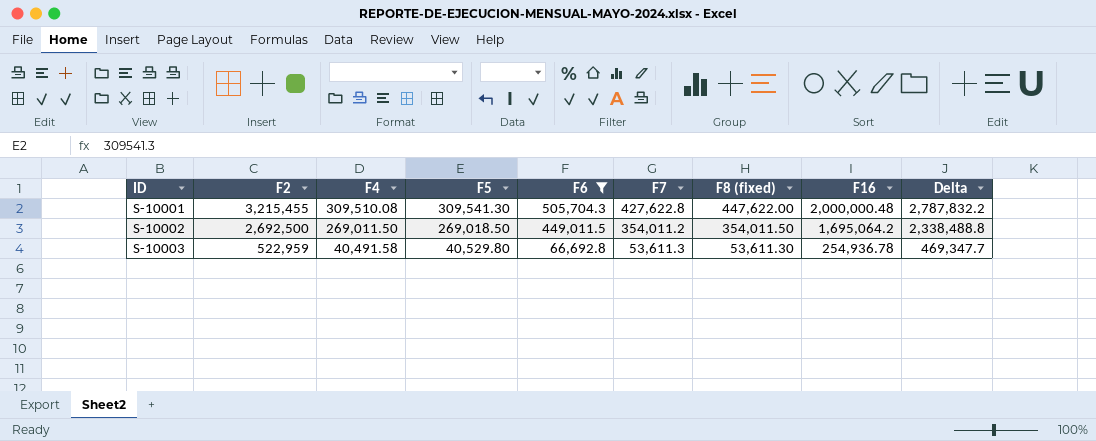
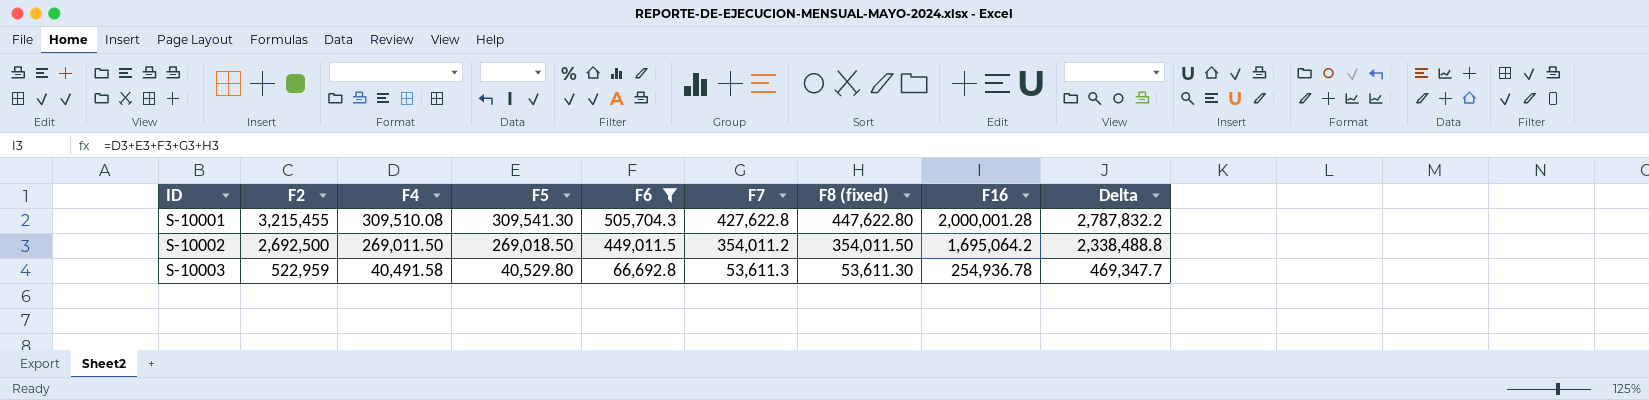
S-10001 | F8 (fixed): 447,622.00 -> 447,622.80
S-10001 | F16: 2,000,000.48 -> 2,000,001.28

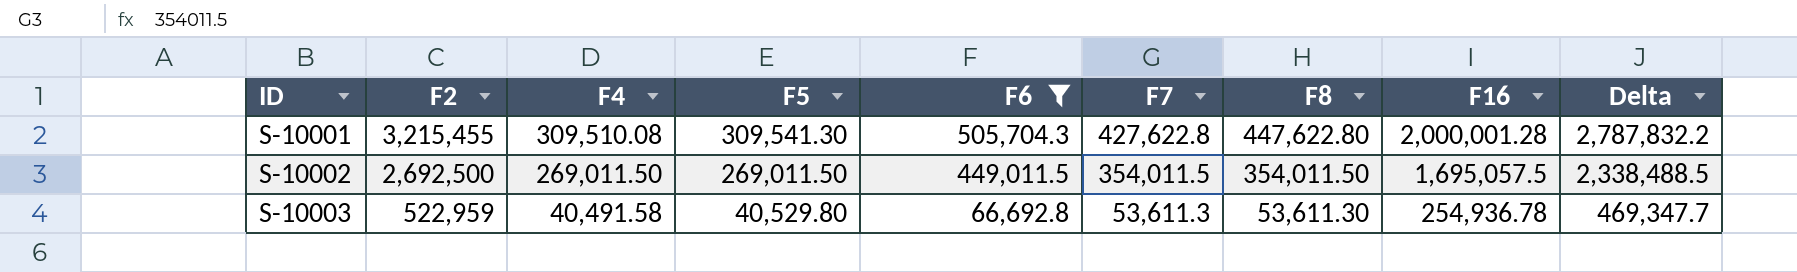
column name: F8 (fixed) -> F8
S-10002 | F5: 269,018.50 -> 269,011.50
S-10002 | F7: 354,011.2 -> 354,011.5
S-10002 | F16: 1,695,064.2 -> 1,695,057.5
S-10002 | Delta: 2,338,488.8 -> 2,338,488.5

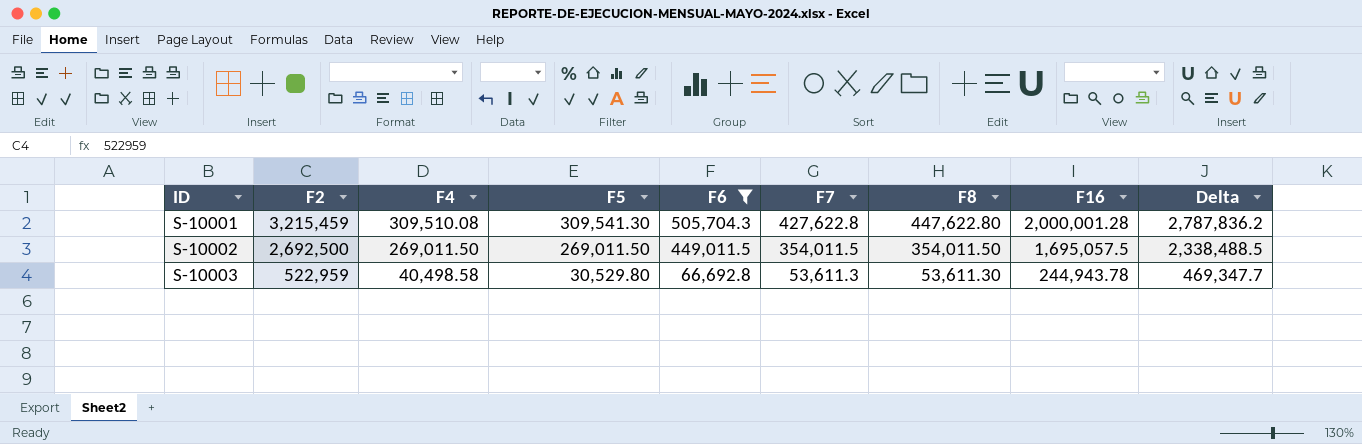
S-10001 | F2: 3,215,455 -> 3,215,459
S-10001 | Delta: 2,787,832.2 -> 2,787,836.2
S-10003 | F4: 40,491.58 -> 40,498.58
S-10003 | F5: 40,529.80 -> 30,529.80
S-10003 | F16: 254,936.78 -> 244,943.78

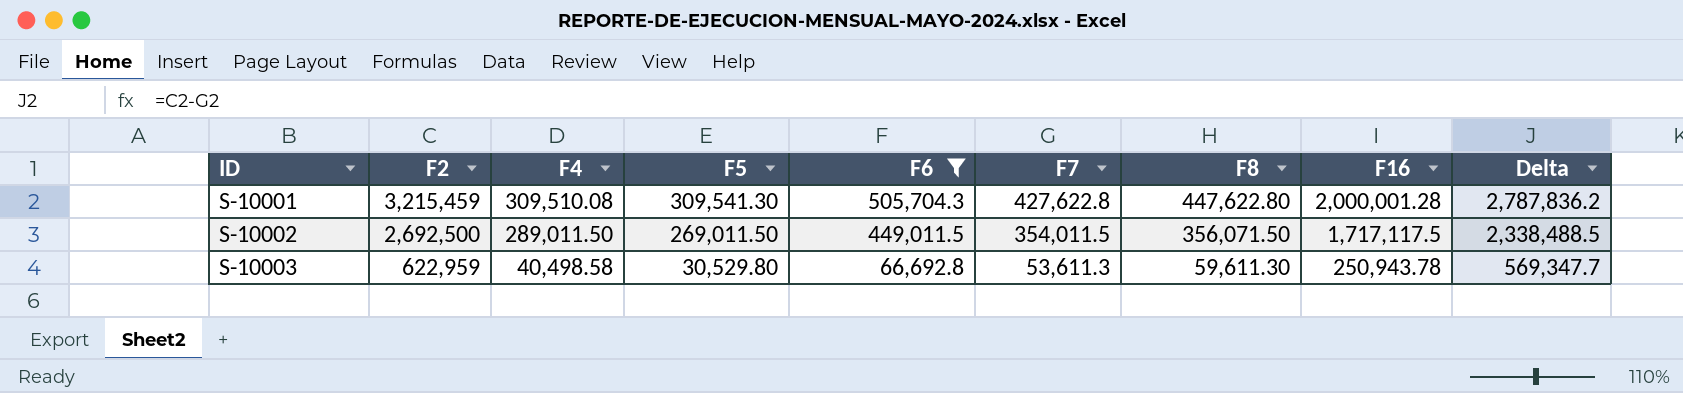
S-10002 | F4: 269,011.50 -> 289,011.50
S-10002 | F8: 354,011.50 -> 356,071.50
S-10002 | F16: 1,695,057.5 -> 1,717,117.5
S-10003 | F2: 522,959 -> 622,959
S-10003 | F8: 53,611.30 -> 59,611.30
S-10003 | F16: 244,943.78 -> 250,943.78
S-10003 | Delta: 469,347.7 -> 569,347.7

